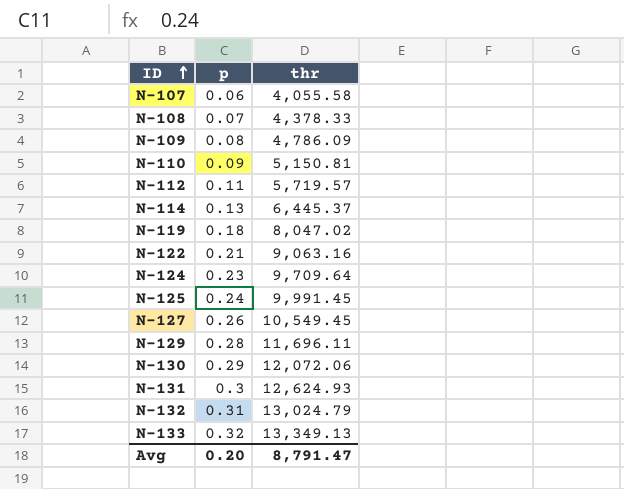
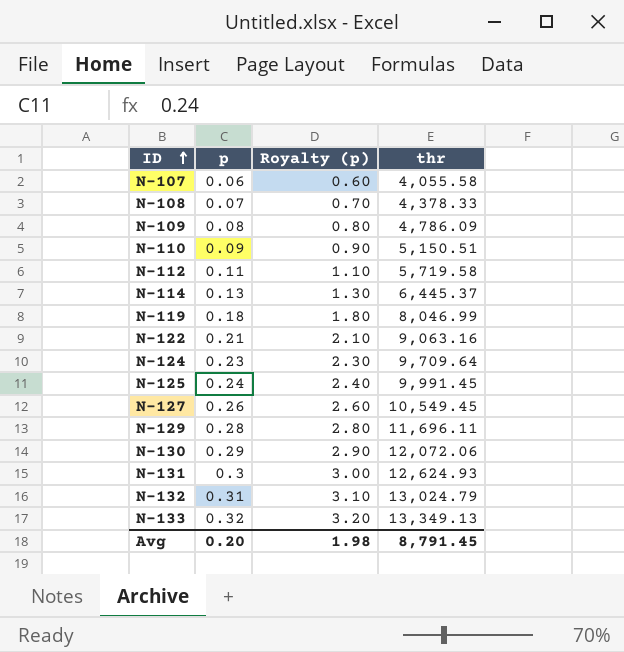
column Royalty (p) | formula: none -> [p] * 10
N-110 | thr: 5,150.81 -> 5,150.51
N-112 | thr: 5,719.57 -> 5,719.58
N-119 | thr: 8,047.02 -> 8,046.99
Avg | thr: 8,791.47 -> 8,791.45

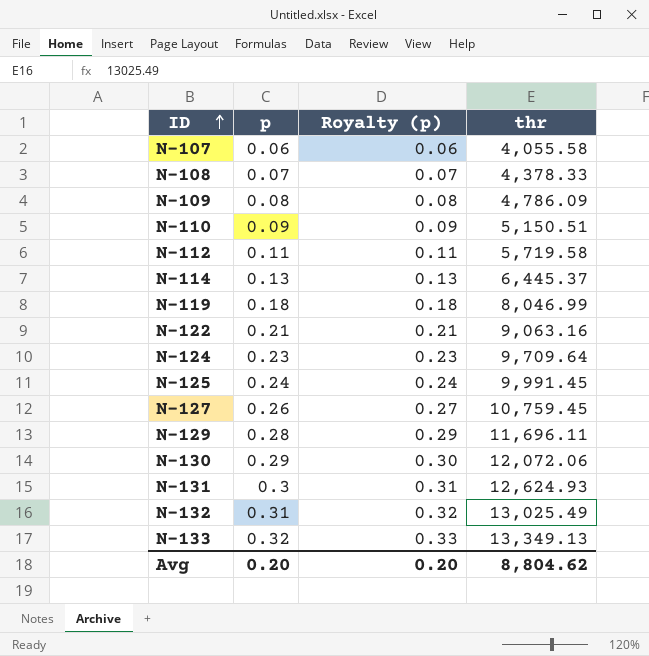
column Royalty (p) | formula: [p] * 10 -> [p] * 1.02
N-127 | thr: 10,549.45 -> 10,759.45
N-132 | thr: 13,024.79 -> 13,025.49
Avg | Royalty (p): 1.98 -> 0.20
Avg | thr: 8,791.45 -> 8,804.62

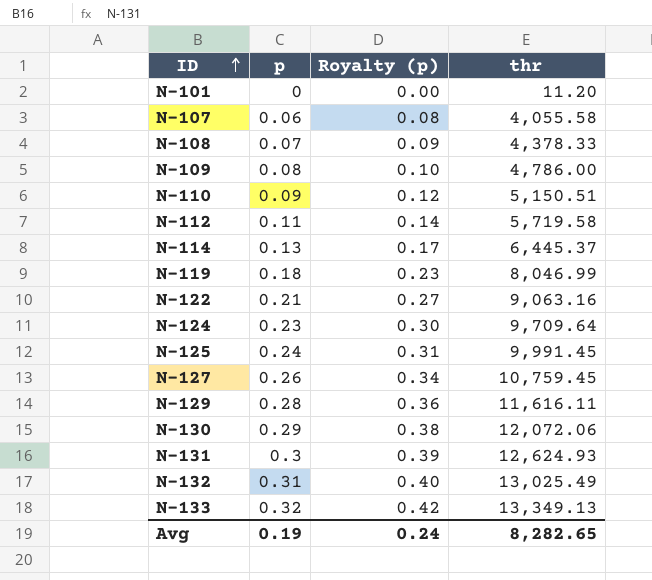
column Royalty (p) | formula: [p] * 1.02 -> [p] * 1.3
row N-101: none -> 0 | 0.00 | 11.20
N-109 | thr: 4,786.09 -> 4,786.00
N-129 | thr: 11,696.11 -> 11,616.11
Avg | p: 0.20 -> 0.19
Avg | Royalty (p): 0.20 -> 0.24
Avg | thr: 8,804.62 -> 8,282.65

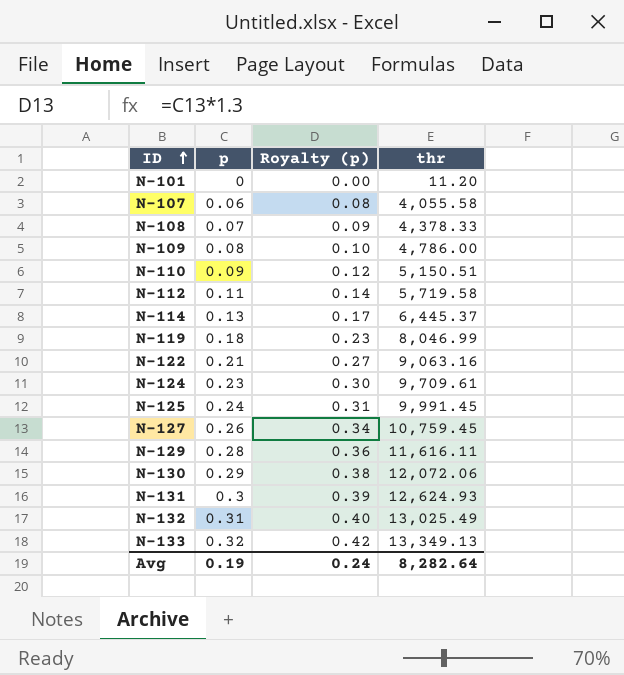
N-124 | thr: 9,709.64 -> 9,709.61
Avg | thr: 8,282.65 -> 8,282.64

